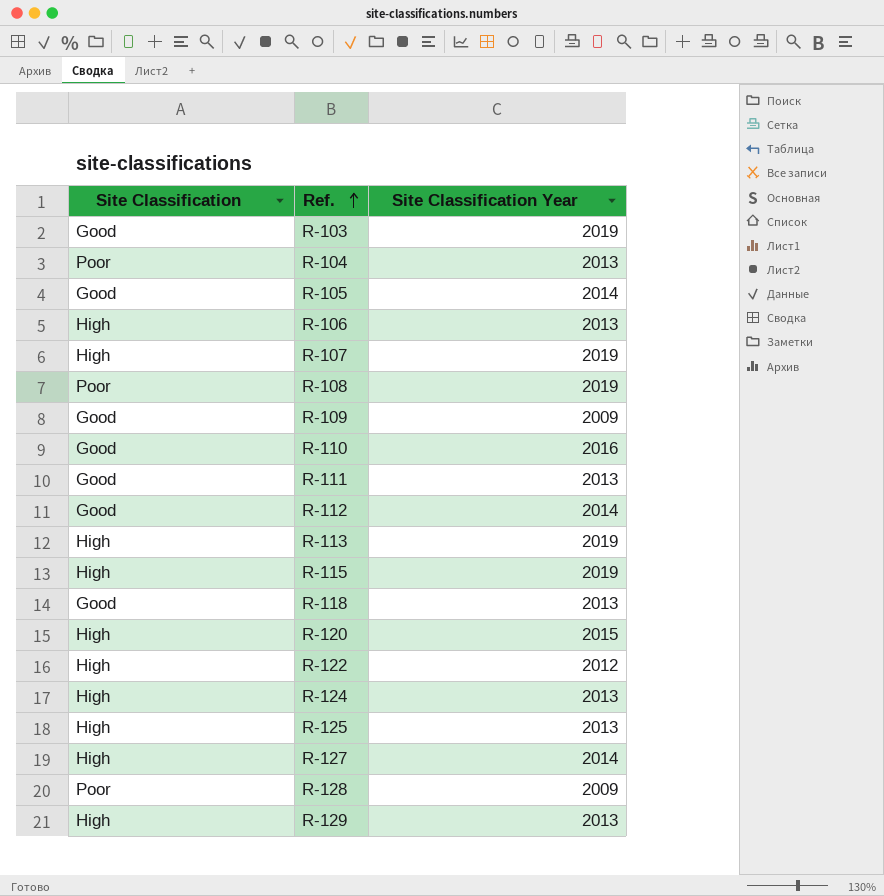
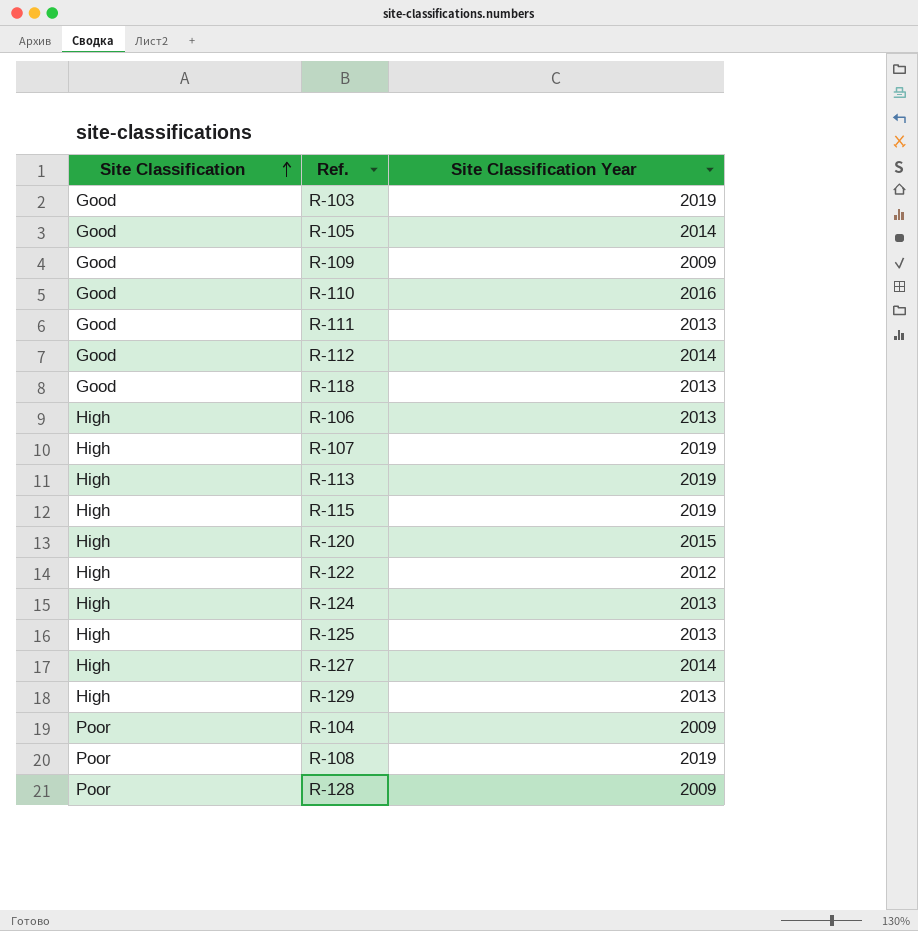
row order: Ref. ascending -> Site Classification ascending
R-104 | Site Classification Year: 2013 -> 2009

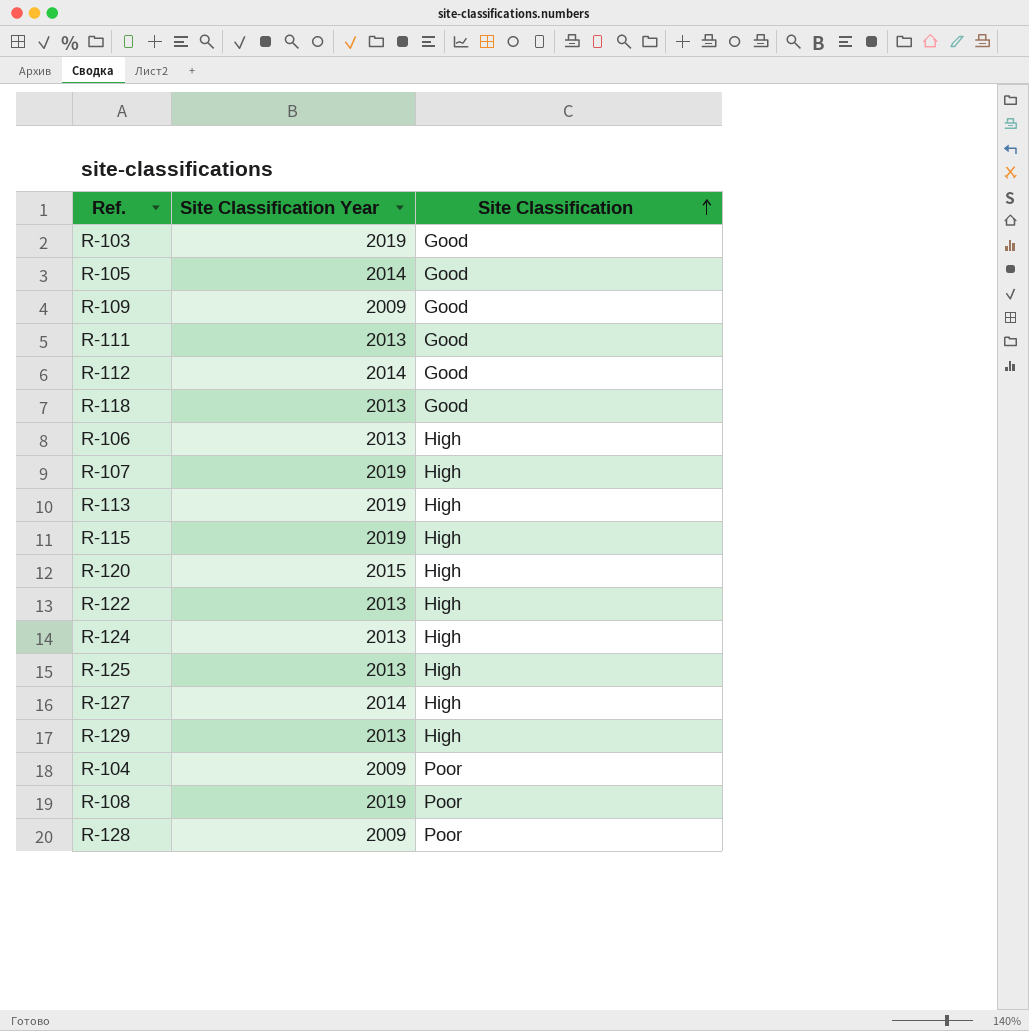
column Site Classification | position: 1 -> 3
row R-110: Good | 2016 -> none
R-122 | Site Classification Year: 2012 -> 2013

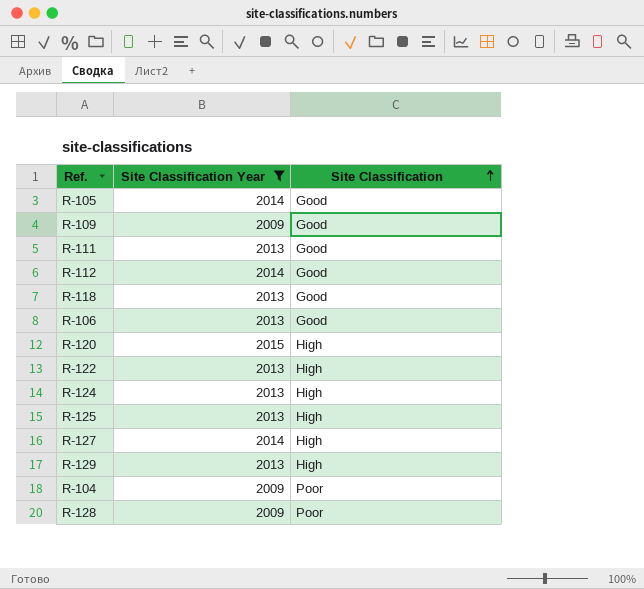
filter: none -> Site Classification Year != 2019
R-106 | Site Classification: High -> Good

